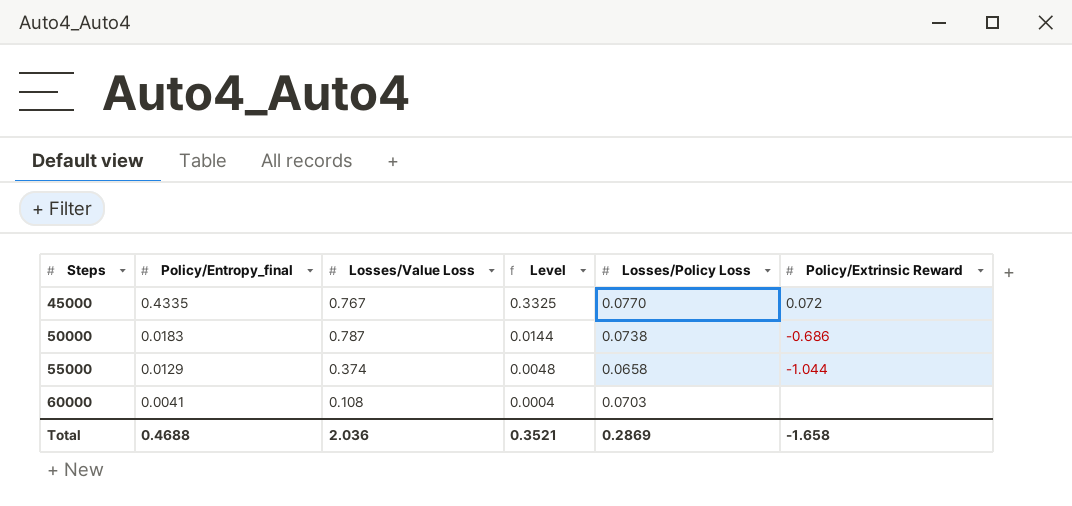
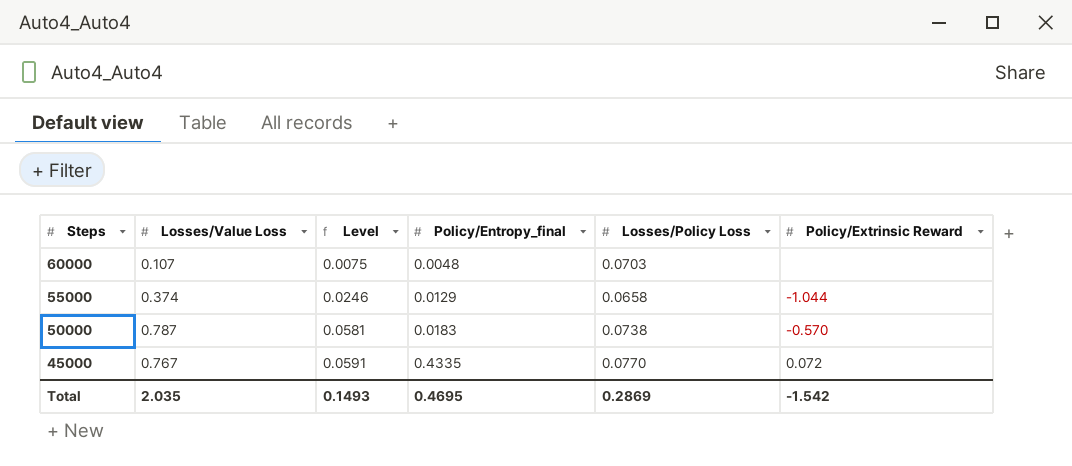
row order: Steps ascending -> Steps descending
column Level | formula: [Policy/Entropy_final] * [Losses/Value Loss] -> [Losses/Value Loss] * [Losses/Policy Loss]
column Policy/Entropy_final | position: 2 -> 4
60000 | Losses/Value Loss: 0.108 -> 0.107
60000 | Policy/Entropy_final: 0.0041 -> 0.0048
50000 | Policy/Extrinsic Reward: -0.686 -> -0.570
Total | Losses/Value Loss: 2.036 -> 2.035
Total | Level: 0.3521 -> 0.1493
Total | Policy/Entropy_final: 0.4688 -> 0.4695
Total | Policy/Extrinsic Reward: -1.658 -> -1.542

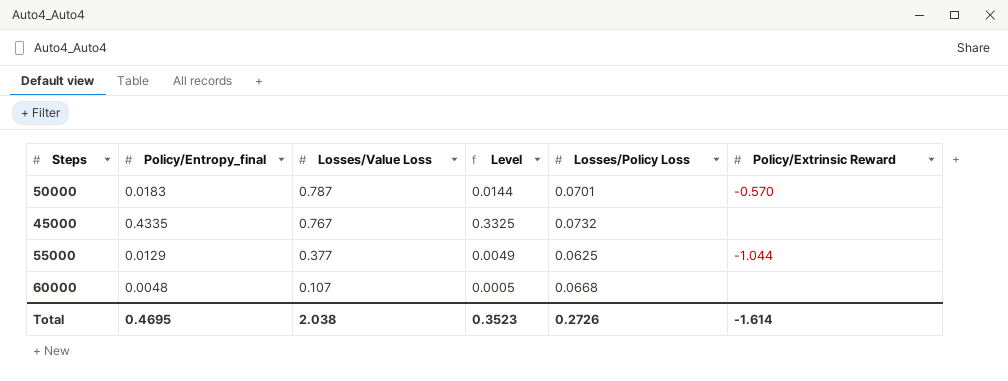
row order: Steps descending -> Losses/Value Loss descending
column Policy/Entropy_final | position: 4 -> 2
column Level | formula: [Losses/Value Loss] * [Losses/Policy Loss] -> [Policy/Entropy_final] * [Losses/Value Loss]
50000 | Losses/Policy Loss: 0.0738 -> 0.0701
45000 | Losses/Policy Loss: 0.0770 -> 0.0732
45000 | Policy/Extrinsic Reward: 0.072 -> none
55000 | Losses/Value Loss: 0.374 -> 0.377
55000 | Losses/Policy Loss: 0.0658 -> 0.0625
60000 | Losses/Policy Loss: 0.0703 -> 0.0668
Total | Losses/Value Loss: 2.035 -> 2.038
Total | Level: 0.1493 -> 0.3523
Total | Losses/Policy Loss: 0.2869 -> 0.2726
Total | Policy/Extrinsic Reward: -1.542 -> -1.614

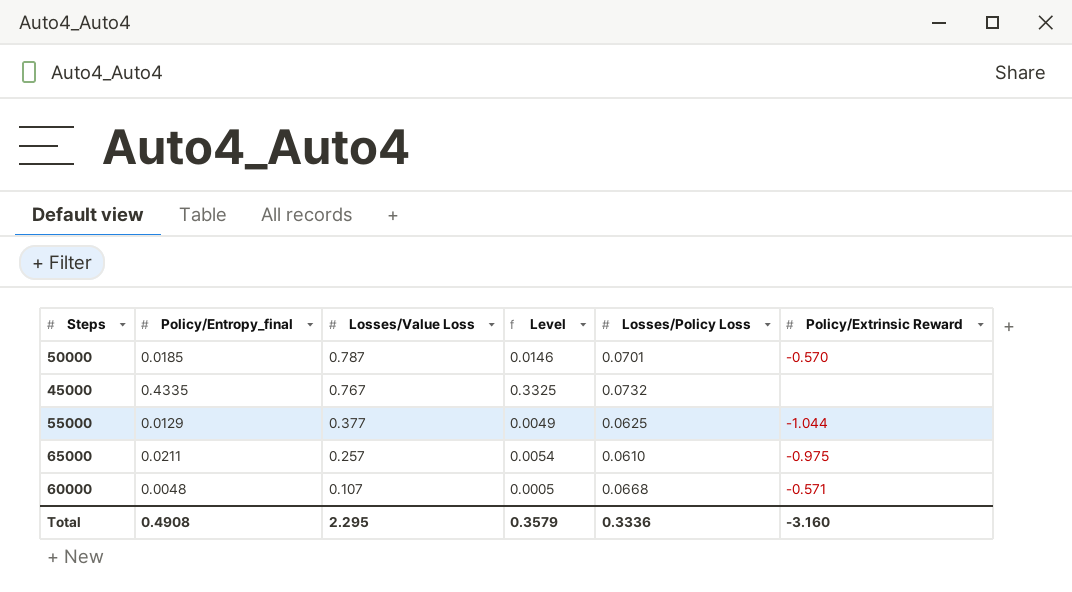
50000 | Policy/Entropy_final: 0.0183 -> 0.0185
50000 | Level: 0.0144 -> 0.0146
row 65000: none -> 0.0211 | 0.257 | 0.0054 | 0.0610 | -0.975
60000 | Policy/Extrinsic Reward: none -> -0.571
Total | Policy/Entropy_final: 0.4695 -> 0.4908
Total | Losses/Value Loss: 2.038 -> 2.295
Total | Level: 0.3523 -> 0.3579
Total | Losses/Policy Loss: 0.2726 -> 0.3336
Total | Policy/Extrinsic Reward: -1.614 -> -3.160

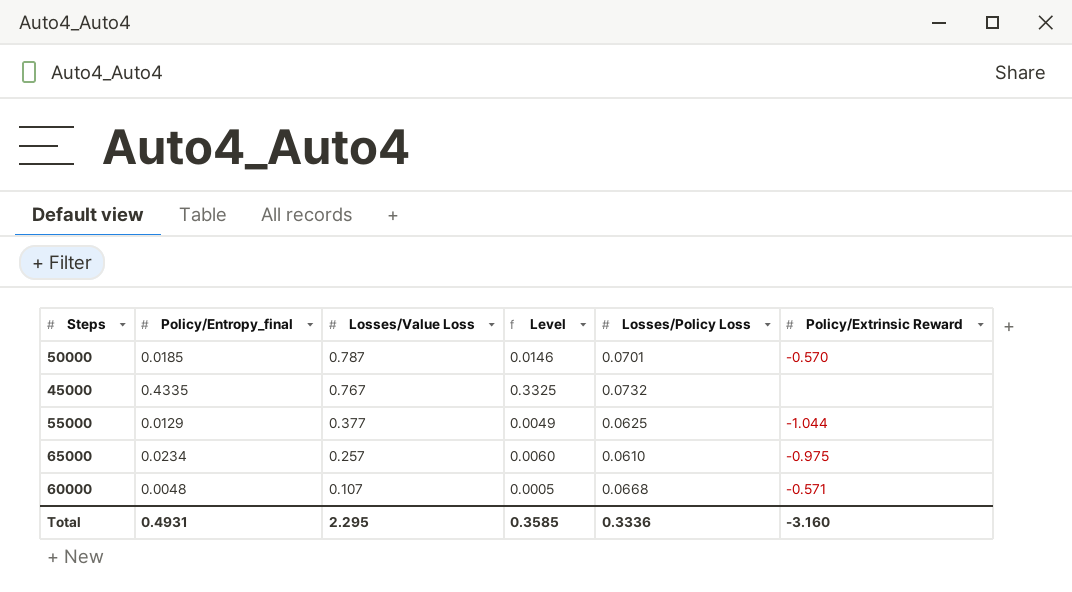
65000 | Policy/Entropy_final: 0.0211 -> 0.0234
65000 | Level: 0.0054 -> 0.0060
Total | Policy/Entropy_final: 0.4908 -> 0.4931
Total | Level: 0.3579 -> 0.3585

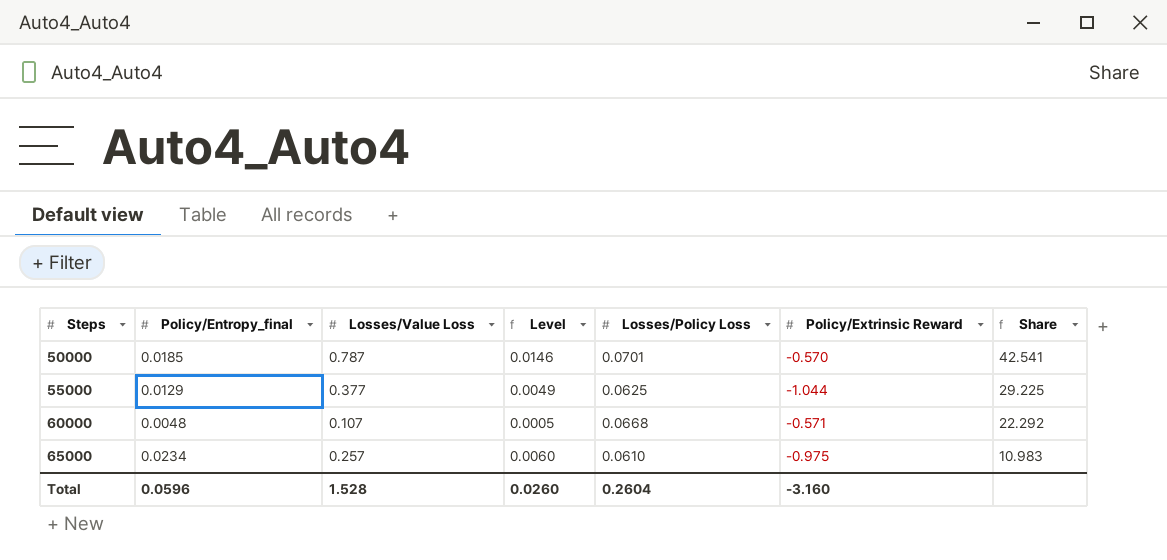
row order: Losses/Value Loss descending -> Steps ascending
column Share | formula: none -> [Losses/Value Loss] / [Policy/Entropy_final]
row 45000: 0.4335 | 0.767 | 0.3325 | 0.0732 | none -> none
Total | Policy/Entropy_final: 0.4931 -> 0.0596
Total | Losses/Value Loss: 2.295 -> 1.528
Total | Level: 0.3585 -> 0.0260
Total | Losses/Policy Loss: 0.3336 -> 0.2604

